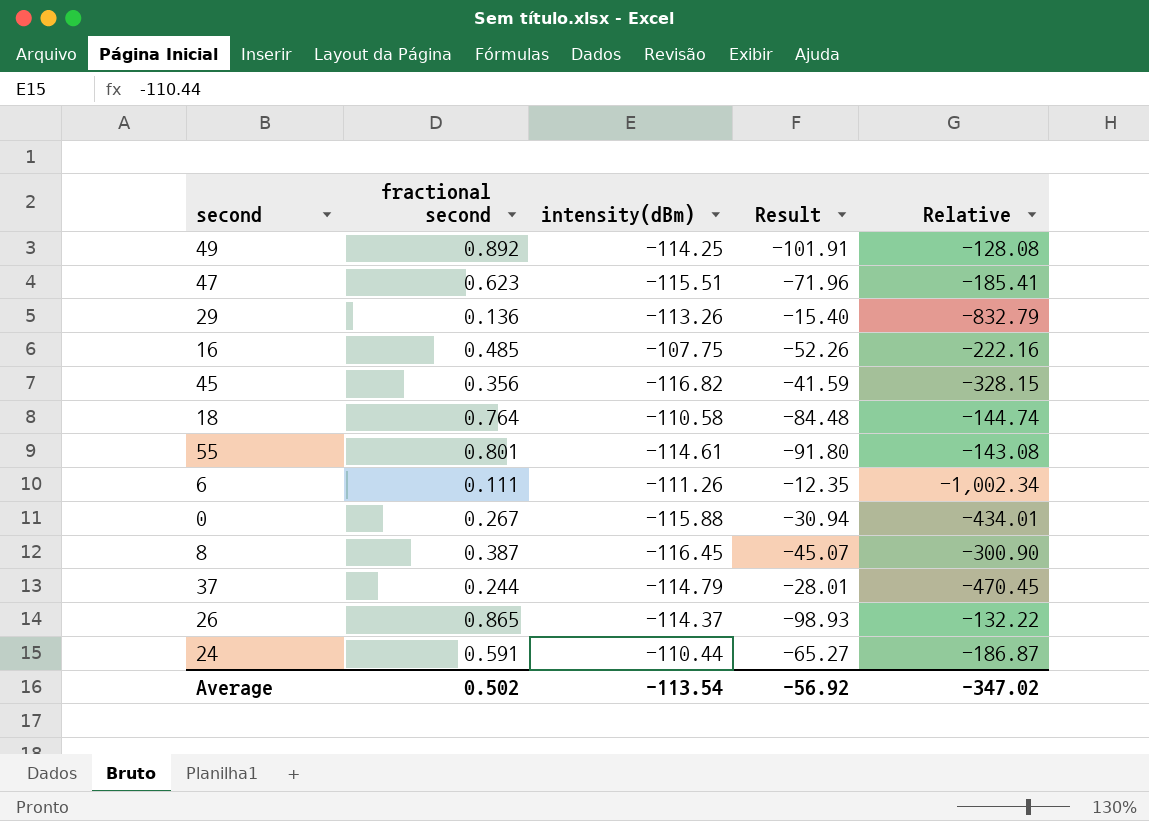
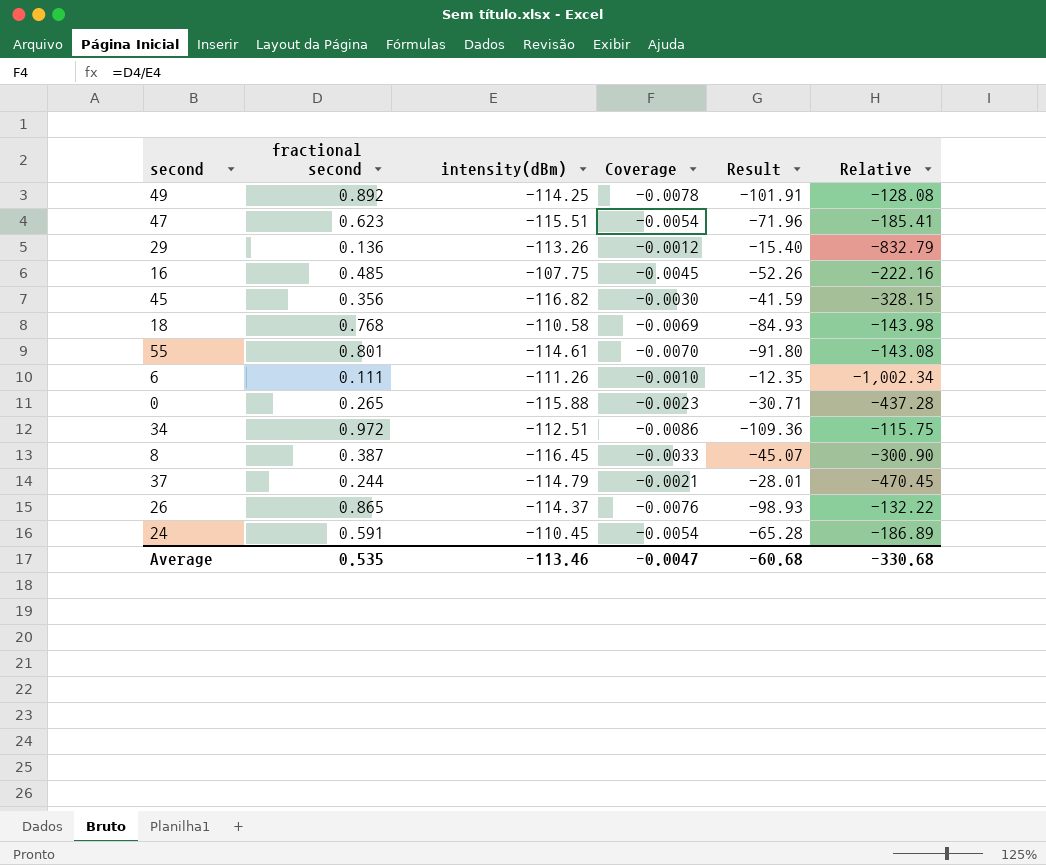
column Coverage | formula: none -> [fractional second] / [intensity(dBm)]
18 | fractional second: 0.764 -> 0.768
18 | Result: -84.48 -> -84.93
18 | Relative: -144.74 -> -143.98
0 | fractional second: 0.267 -> 0.265
0 | Result: -30.94 -> -30.71
0 | Relative: -434.01 -> -437.28
row 34: none -> 0.972 | -112.51 | -0.0086 | -109.36 | -115.75
24 | intensity(dBm): -110.44 -> -110.45
24 | Result: -65.27 -> -65.28
24 | Relative: -186.87 -> -186.89
Average | fractional second: 0.502 -> 0.535
Average | intensity(dBm): -113.54 -> -113.46
Average | Result: -56.92 -> -60.68
Average | Relative: -347.02 -> -330.68

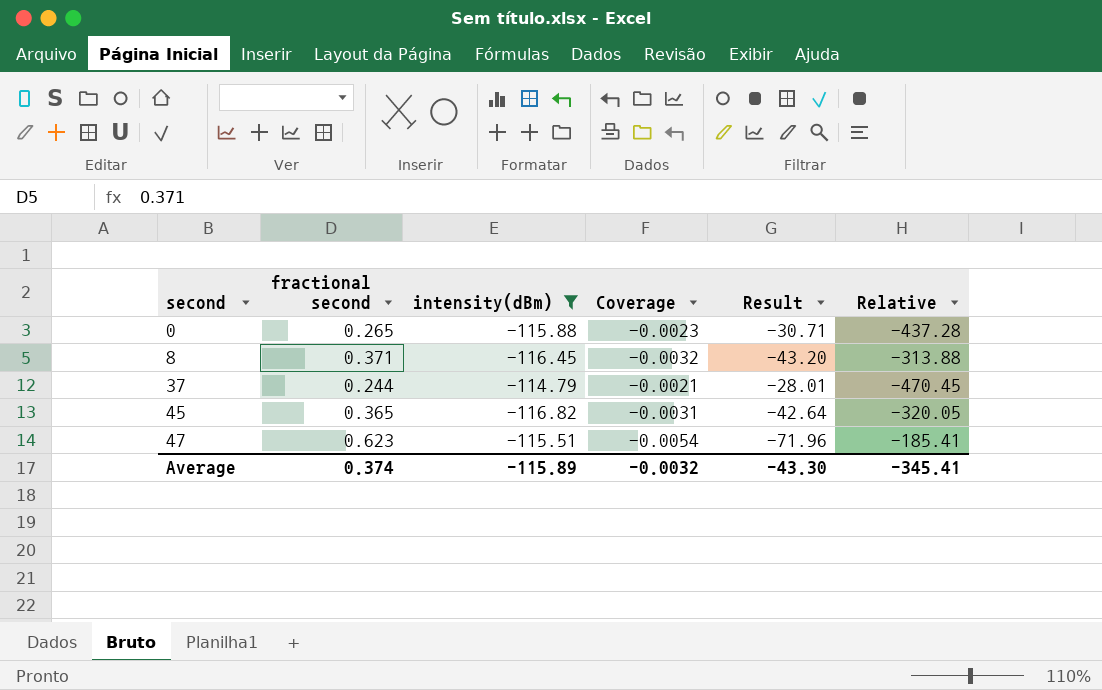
filter: none -> intensity(dBm) <= -114.79
row order: none -> second ascending
8 | fractional second: 0.387 -> 0.371
8 | Coverage: -0.0033 -> -0.0032
8 | Result: -45.07 -> -43.20
8 | Relative: -300.90 -> -313.88
45 | fractional second: 0.356 -> 0.365
45 | Coverage: -0.0030 -> -0.0031
45 | Result: -41.59 -> -42.64
45 | Relative: -328.15 -> -320.05
Average | fractional second: 0.535 -> 0.374
Average | intensity(dBm): -113.46 -> -115.89
Average | Coverage: -0.0047 -> -0.0032
Average | Result: -60.68 -> -43.30
Average | Relative: -330.68 -> -345.41

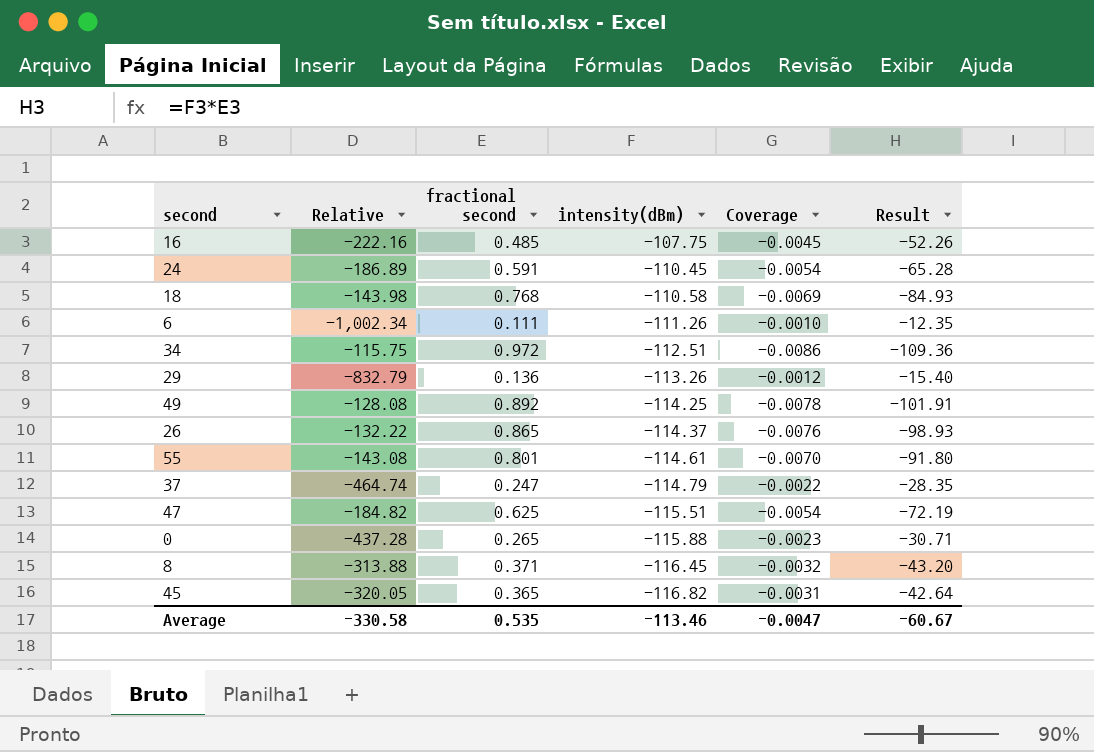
filter: intensity(dBm) <= -114.79 -> none
row order: second ascending -> intensity(dBm) descending
column Relative | position: 6 -> 2
37 | Relative: -470.45 -> -464.74
37 | fractional second: 0.244 -> 0.247
37 | Coverage: -0.0021 -> -0.0022
37 | Result: -28.01 -> -28.35
47 | Relative: -185.41 -> -184.82
47 | fractional second: 0.623 -> 0.625
47 | Result: -71.96 -> -72.19
Average | Relative: -345.41 -> -330.58
Average | fractional second: 0.374 -> 0.535
Average | intensity(dBm): -115.89 -> -113.46
Average | Coverage: -0.0032 -> -0.0047
Average | Result: -43.30 -> -60.67

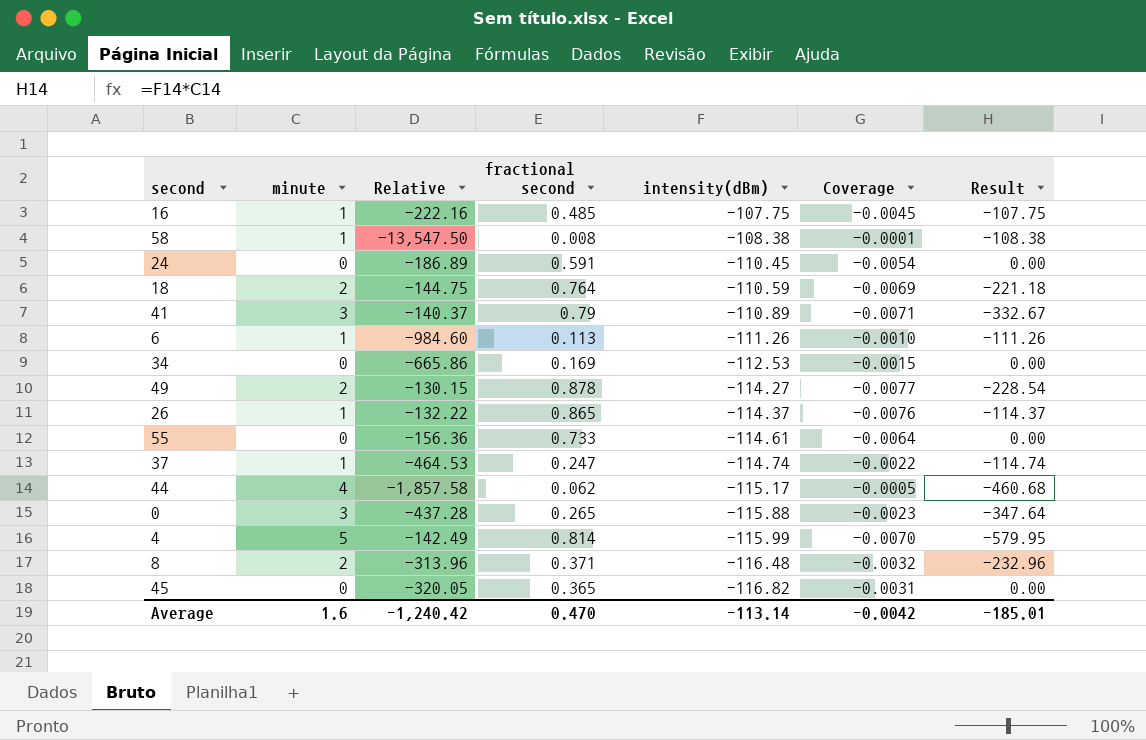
column minute | position: none -> 2
column Result | formula: [fractional second] * [intensity(dBm)] -> [minute] * [intensity(dBm)]
row 29: -832.79 | 0.136 | -113.26 | -0.0012 | -15.40 -> none
row 47: -184.82 | 0.625 | -115.51 | -0.0054 | -72.19 -> none
row 58: none -> 1 | -13,547.50 | 0.008 | -108.38 | -0.0001 | -108.38
18 | Relative: -143.98 -> -144.75
18 | fractional second: 0.768 -> 0.764
18 | intensity(dBm): -110.58 -> -110.59
row 41: none -> 3 | -140.37 | 0.79 | -110.89 | -0.0071 | -332.67
6 | Relative: -1,002.34 -> -984.60
6 | fractional second: 0.111 -> 0.113
34 | Relative: -115.75 -> -665.86
34 | fractional second: 0.972 -> 0.169
34 | intensity(dBm): -112.51 -> -112.53
34 | Coverage: -0.0086 -> -0.0015
49 | Relative: -128.08 -> -130.15
49 | fractional second: 0.892 -> 0.878
49 | intensity(dBm): -114.25 -> -114.27
49 | Coverage: -0.0078 -> -0.0077
55 | Relative: -143.08 -> -156.36
55 | fractional second: 0.801 -> 0.733
55 | Coverage: -0.0070 -> -0.0064
37 | Relative: -464.74 -> -464.53
37 | intensity(dBm): -114.79 -> -114.74
row 44: none -> 4 | -1,857.58 | 0.062 | -115.17 | -0.0005 | -460.68
row 4: none -> 5 | -142.49 | 0.814 | -115.99 | -0.0070 | -579.95
8 | Relative: -313.88 -> -313.96
8 | intensity(dBm): -116.45 -> -116.48
Average | Relative: -330.58 -> -1,240.42
Average | fractional second: 0.535 -> 0.470
Average | intensity(dBm): -113.46 -> -113.14
Average | Coverage: -0.0047 -> -0.0042
Average | Result: -60.67 -> -185.01

